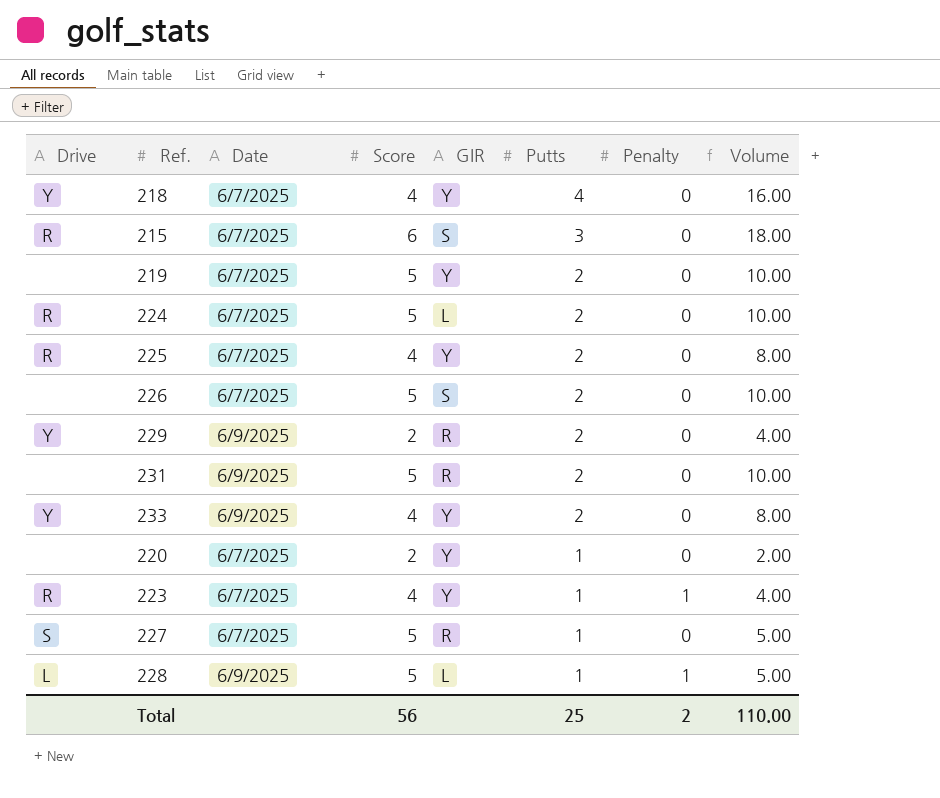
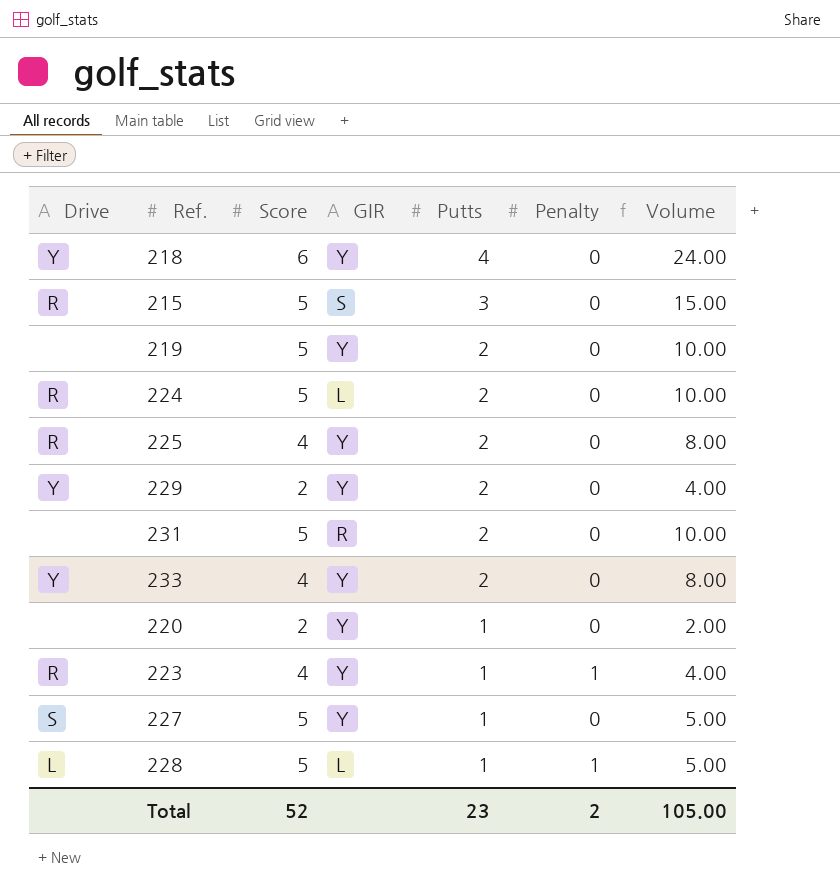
column Date | position: 3 -> none
row 226: none | 6/7/2025 | 5 | S | 2 | 0 | 10.00 -> none
218 | Score: 4 -> 6
218 | Volume: 16.00 -> 24.00
215 | Score: 6 -> 5
215 | Volume: 18.00 -> 15.00
229 | GIR: R -> Y
227 | GIR: R -> Y
Total | Score: 56 -> 52
Total | Putts: 25 -> 23
Total | Volume: 110.00 -> 105.00

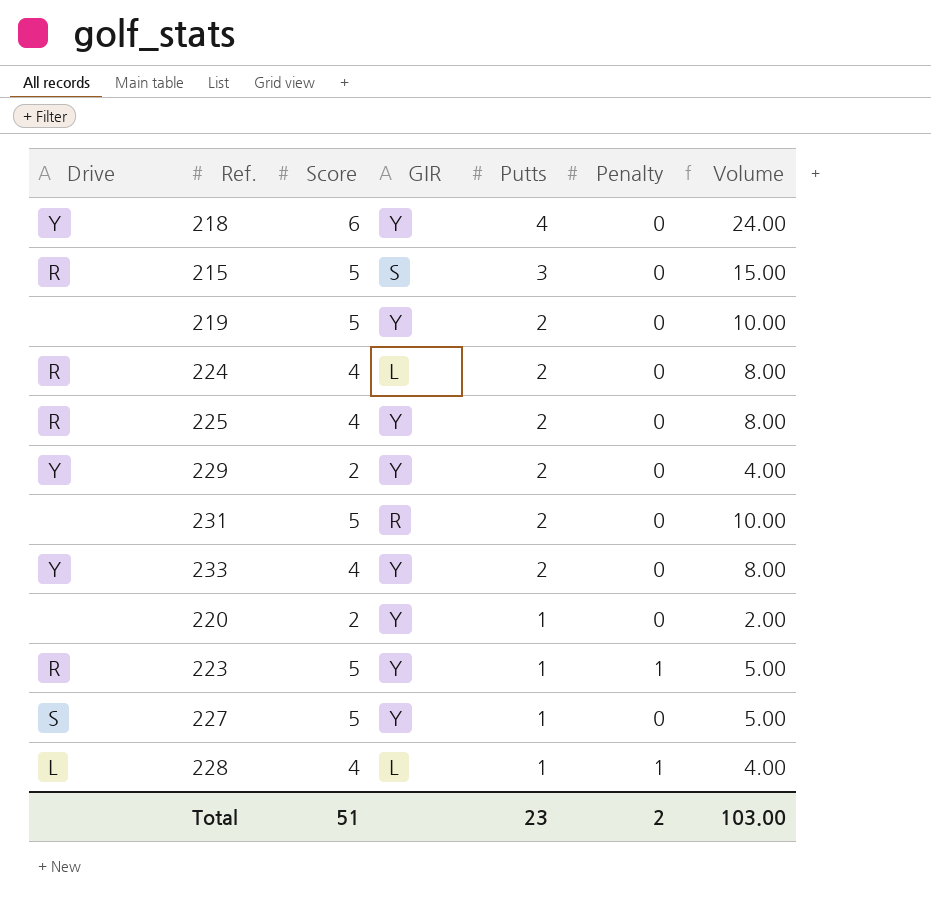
224 | Score: 5 -> 4
224 | Volume: 10.00 -> 8.00
223 | Score: 4 -> 5
223 | Volume: 4.00 -> 5.00
228 | Score: 5 -> 4
228 | Volume: 5.00 -> 4.00
Total | Score: 52 -> 51
Total | Volume: 105.00 -> 103.00

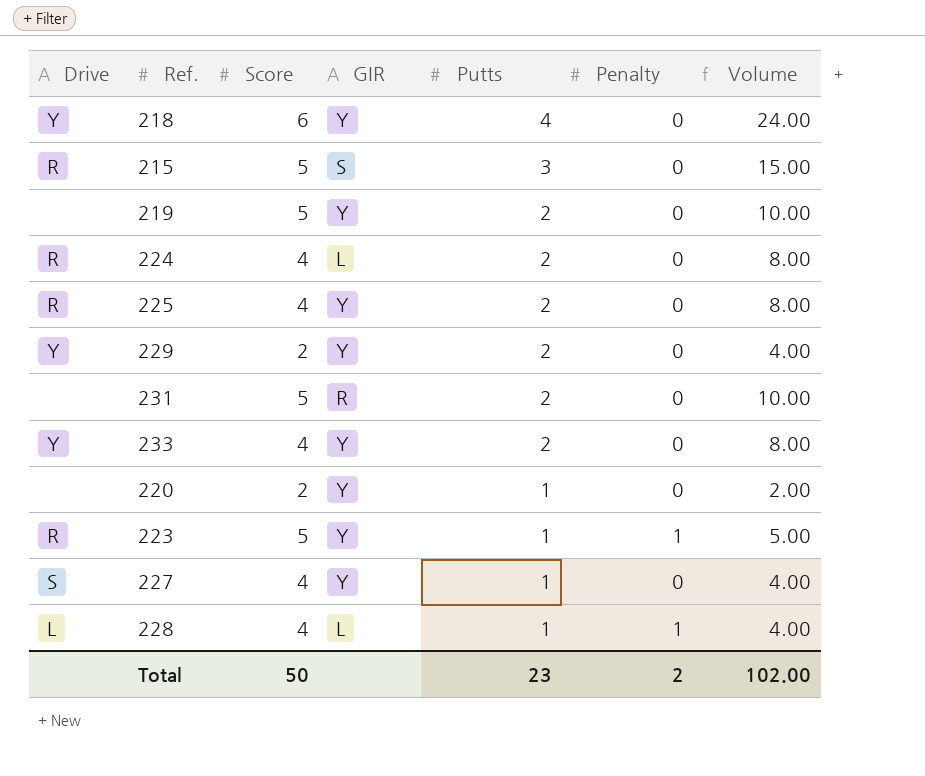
227 | Score: 5 -> 4
227 | Volume: 5.00 -> 4.00
Total | Score: 51 -> 50
Total | Volume: 103.00 -> 102.00

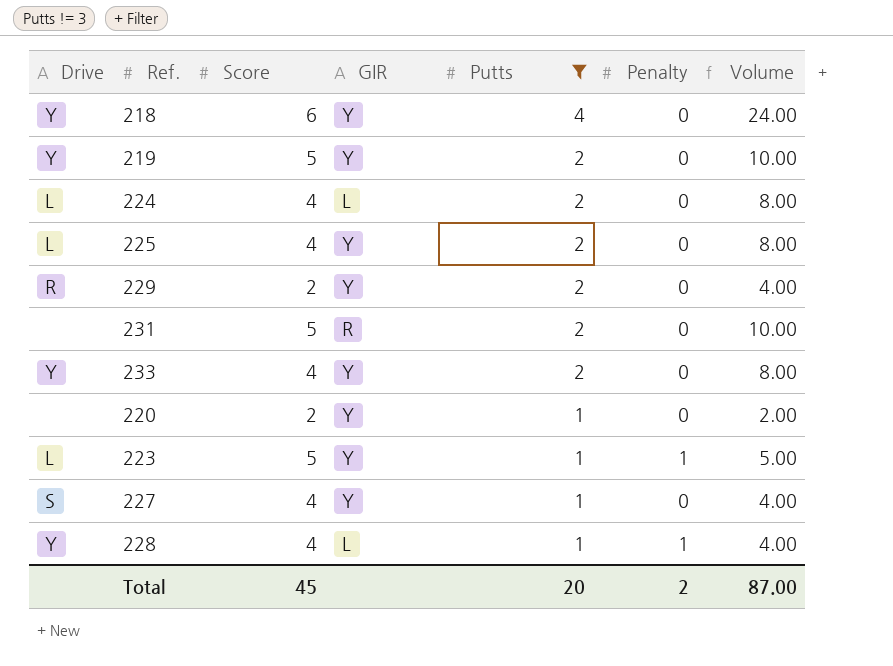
filter: none -> Putts != 3
219 | Drive: none -> Y
224 | Drive: R -> L
225 | Drive: R -> L
229 | Drive: Y -> R
223 | Drive: R -> L
228 | Drive: L -> Y
Total | Score: 50 -> 45
Total | Putts: 23 -> 20
Total | Volume: 102.00 -> 87.00

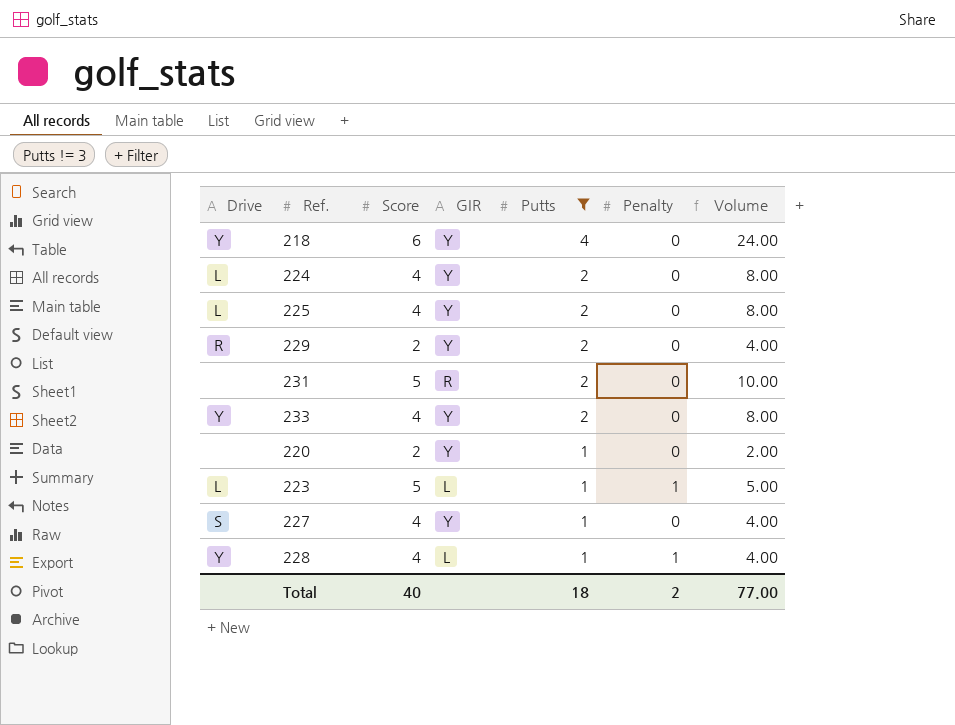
row 219: Y | 5 | Y | 2 | 0 | 10.00 -> none
224 | GIR: L -> Y
223 | GIR: Y -> L
Total | Score: 45 -> 40
Total | Putts: 20 -> 18
Total | Volume: 87.00 -> 77.00

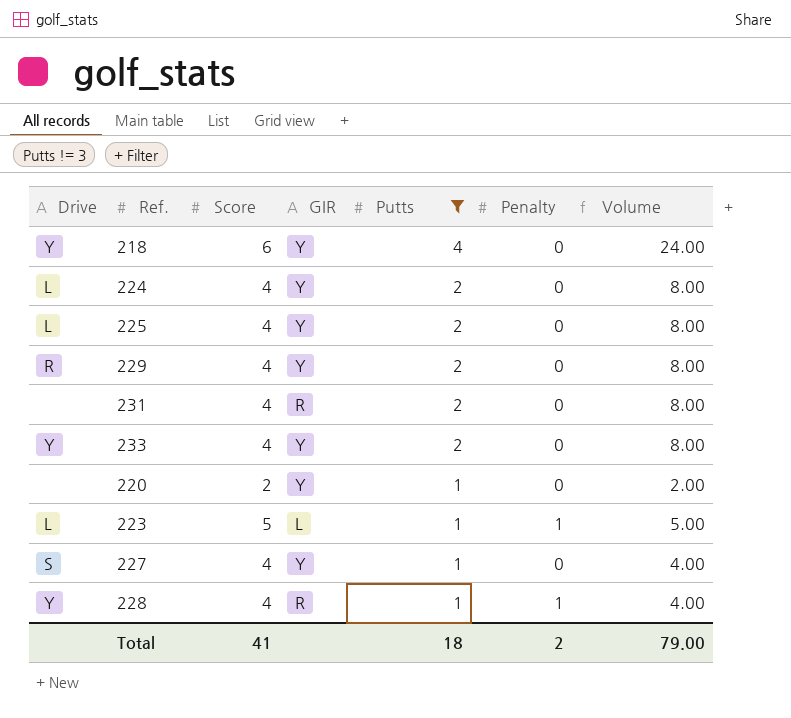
229 | Score: 2 -> 4
229 | Volume: 4.00 -> 8.00
231 | Score: 5 -> 4
231 | Volume: 10.00 -> 8.00
228 | GIR: L -> R
Total | Score: 40 -> 41
Total | Volume: 77.00 -> 79.00

